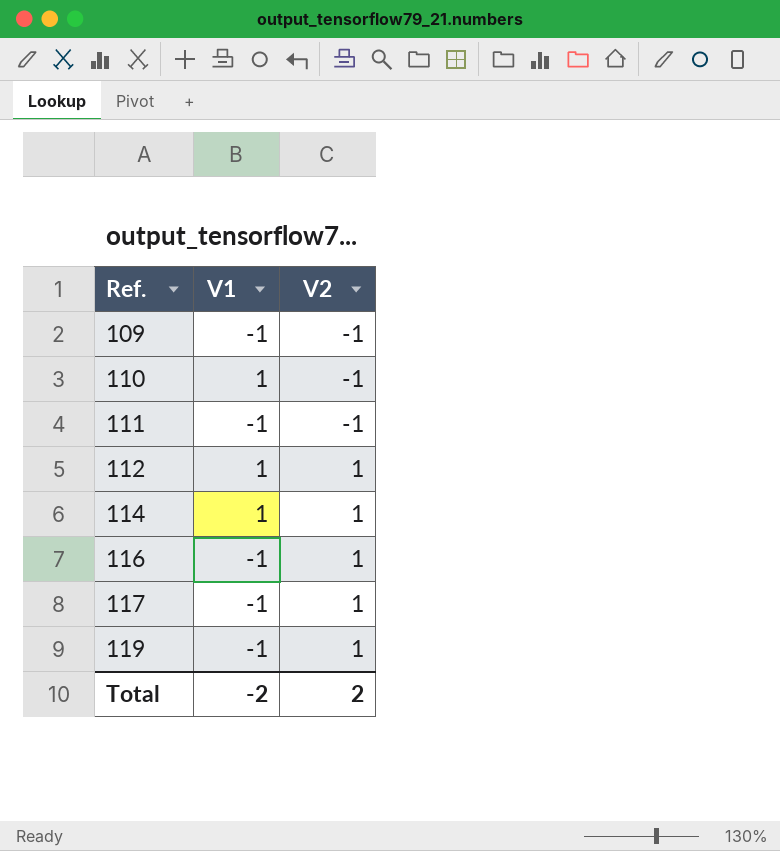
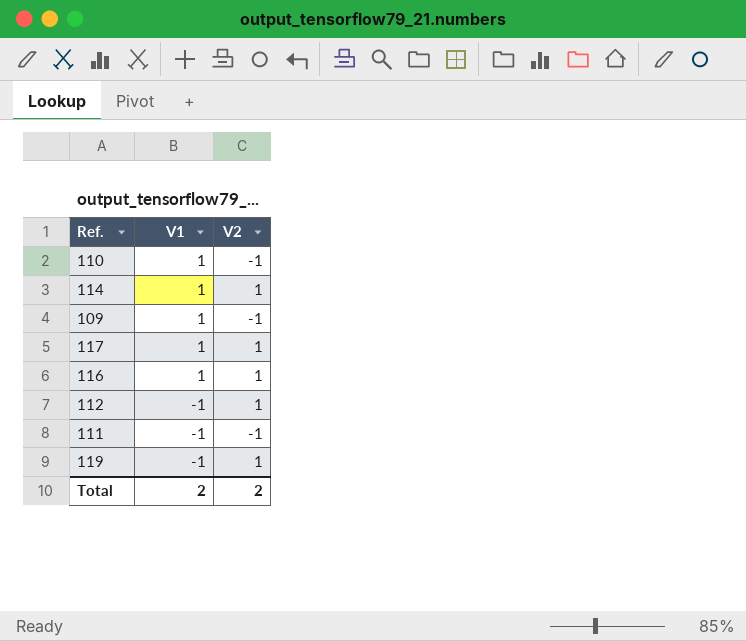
row order: Ref. ascending -> V1 descending
109 | V1: -1 -> 1
117 | V1: -1 -> 1
116 | V1: -1 -> 1
112 | V1: 1 -> -1
Total | V1: -2 -> 2

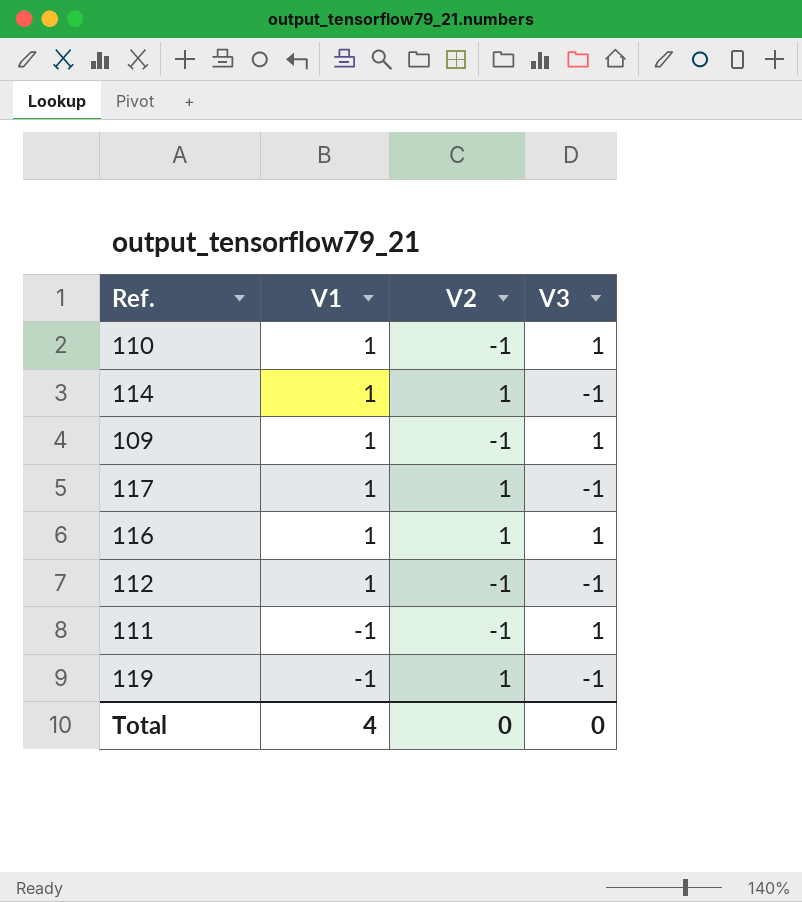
column V3 | position: none -> 4
112 | V1: -1 -> 1
112 | V2: 1 -> -1
Total | V1: 2 -> 4
Total | V2: 2 -> 0

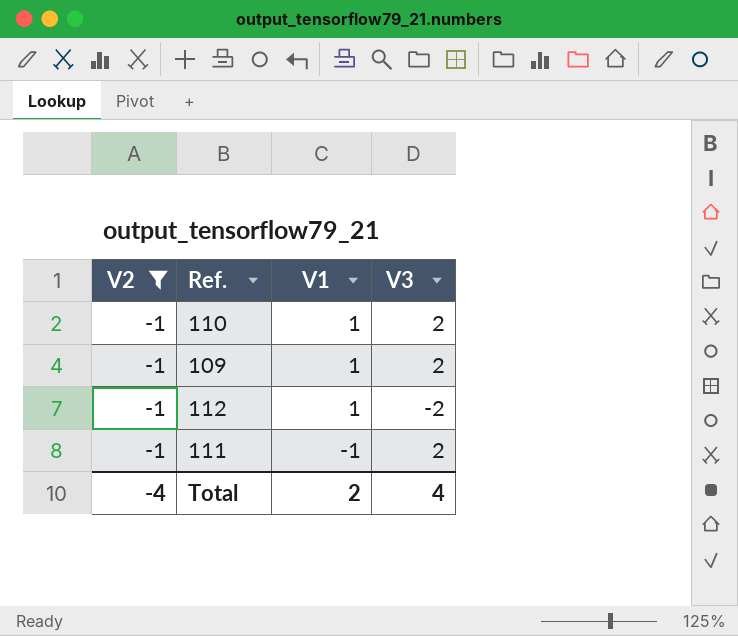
filter: none -> V2 = -1
column V2 | position: 3 -> 1
110 | V3: 1 -> 2
109 | V3: 1 -> 2
112 | V3: -1 -> -2
111 | V3: 1 -> 2
Total | V2: 0 -> -4
Total | V1: 4 -> 2
Total | V3: 0 -> 4

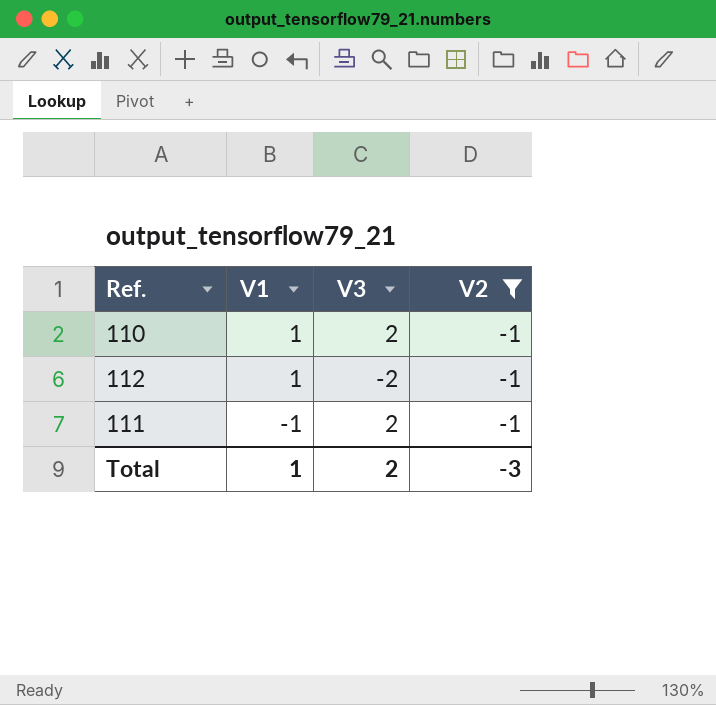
column V2 | position: 1 -> 4
row 109: -1 | 1 | 2 -> none
Total | V1: 2 -> 1
Total | V3: 4 -> 2
Total | V2: -4 -> -3

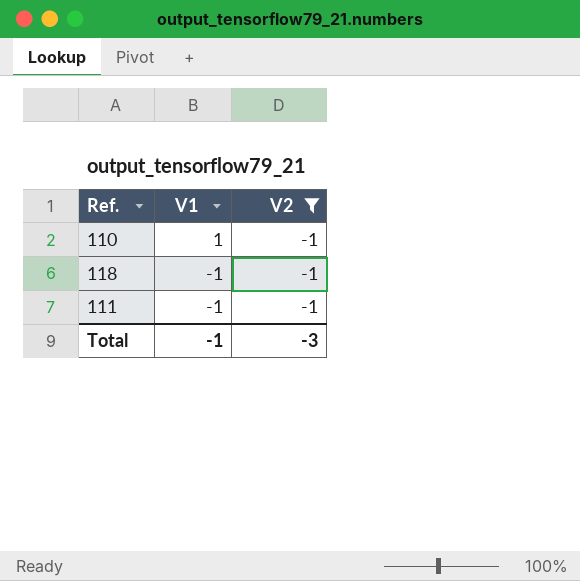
column V3 | position: 3 -> none
row 112: 1 | -2 | -1 -> none
row 118: none -> -1 | -1
Total | V1: 1 -> -1

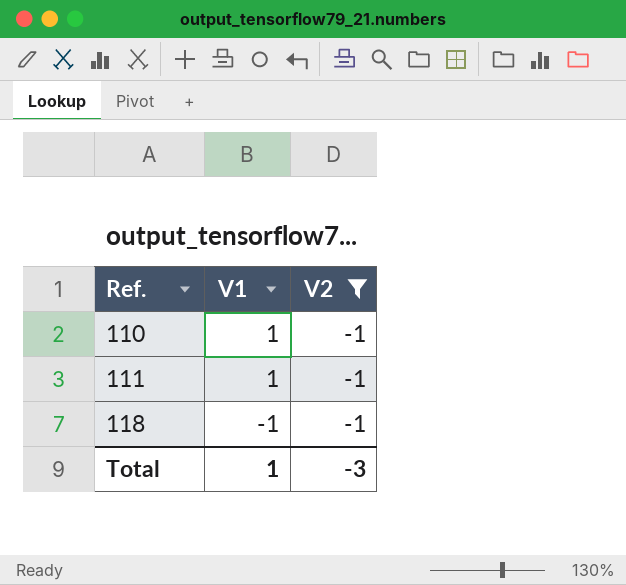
row order: V1 descending -> Ref. ascending
111 | V1: -1 -> 1
Total | V1: -1 -> 1

